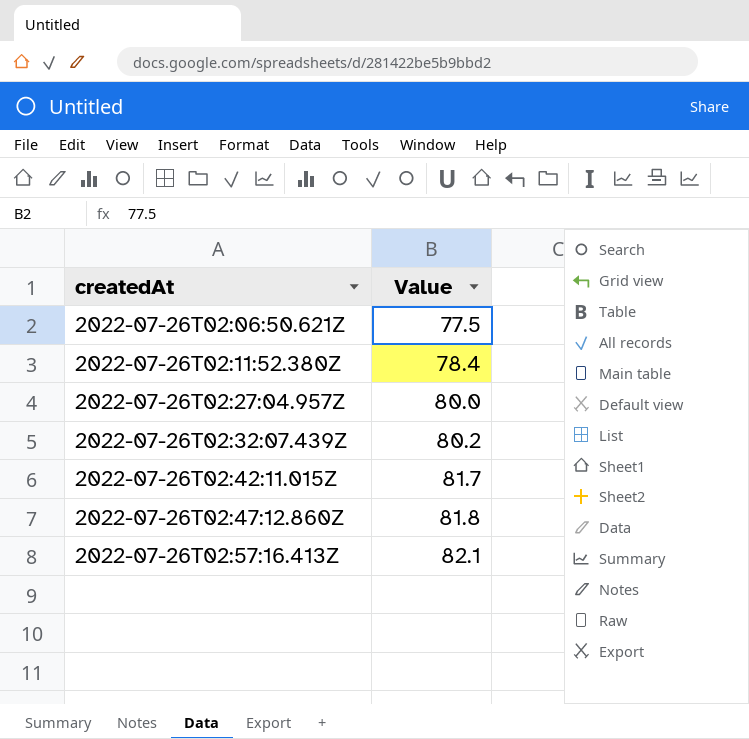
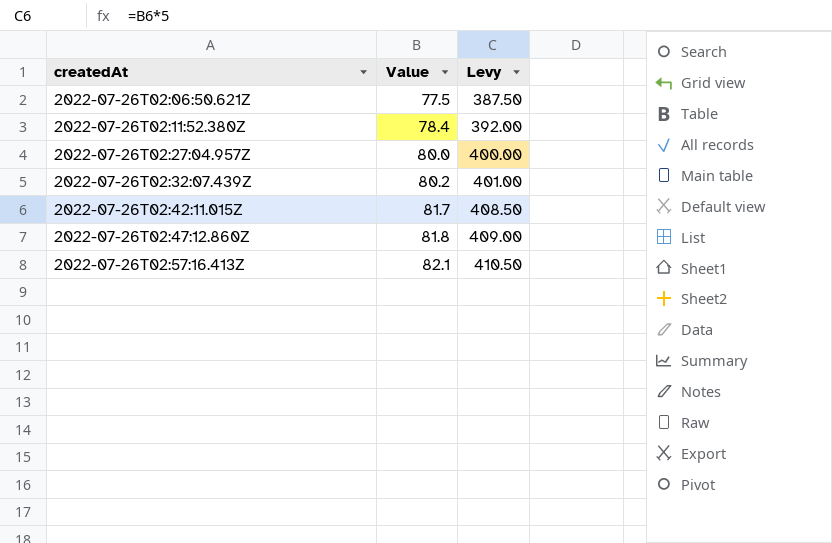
column Levy | formula: none -> [Value] * 5

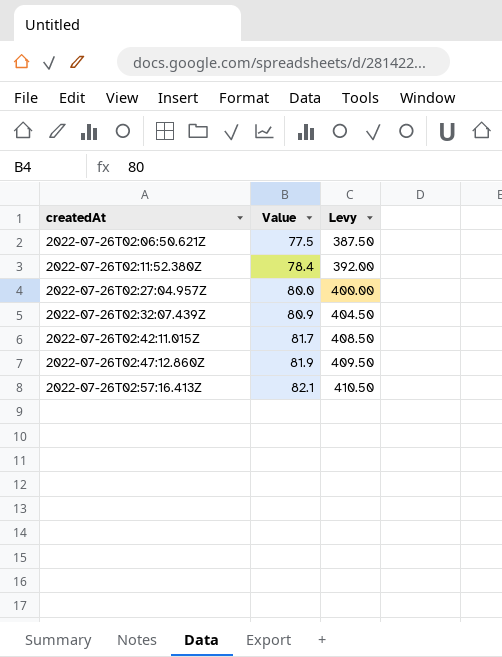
2022-07-26T02:32:07.439Z | Value: 80.2 -> 80.9
2022-07-26T02:32:07.439Z | Levy: 401.00 -> 404.50
2022-07-26T02:47:12.860Z | Value: 81.8 -> 81.9
2022-07-26T02:47:12.860Z | Levy: 409.00 -> 409.50

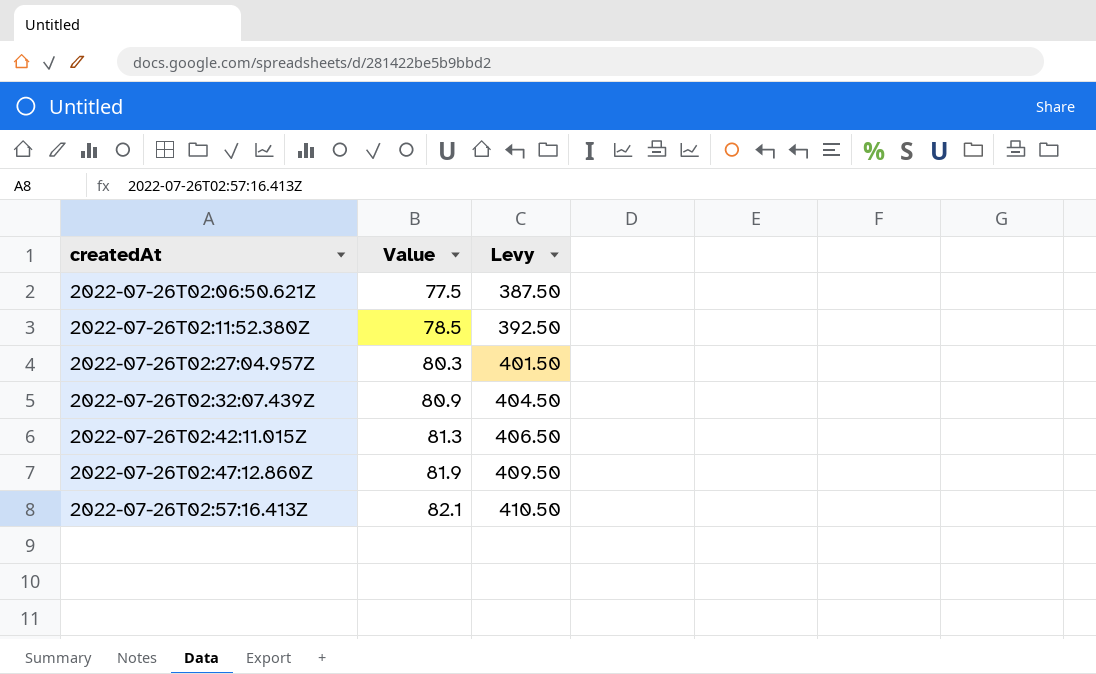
2022-07-26T02:11:52.380Z | Value: 78.4 -> 78.5
2022-07-26T02:11:52.380Z | Levy: 392.00 -> 392.50
2022-07-26T02:27:04.957Z | Value: 80.0 -> 80.3
2022-07-26T02:27:04.957Z | Levy: 400.00 -> 401.50
2022-07-26T02:42:11.015Z | Value: 81.7 -> 81.3
2022-07-26T02:42:11.015Z | Levy: 408.50 -> 406.50

